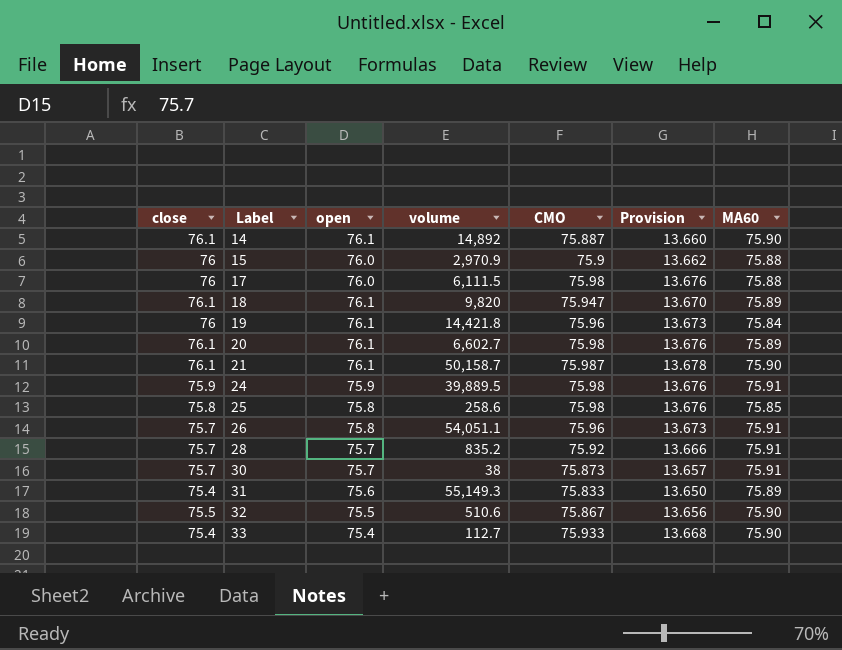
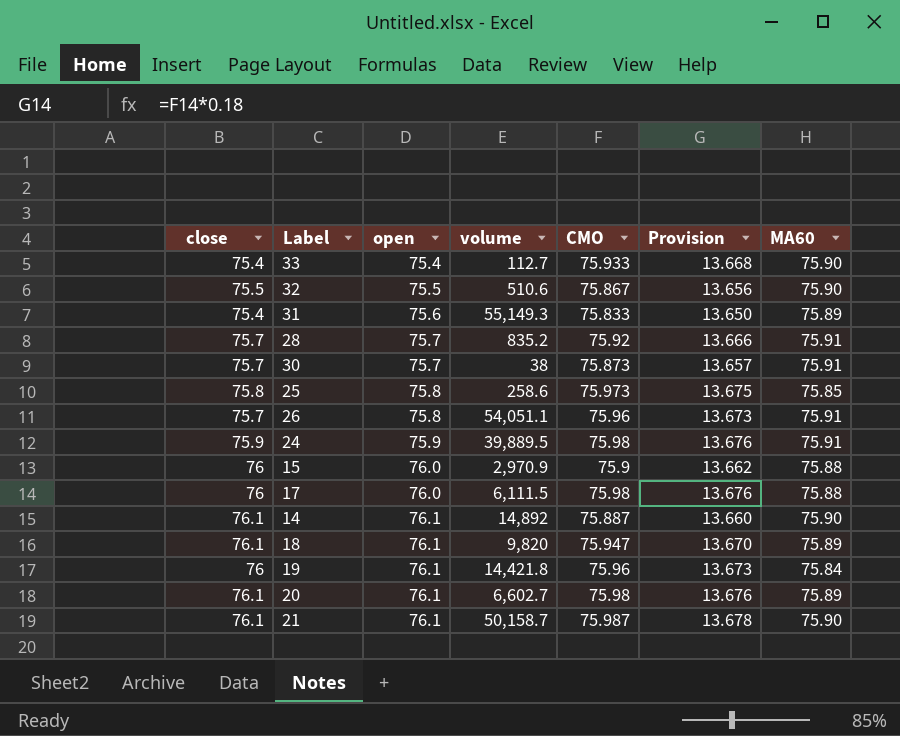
row order: Label ascending -> open ascending
25 | CMO: 75.98 -> 75.973
25 | Provision: 13.676 -> 13.675

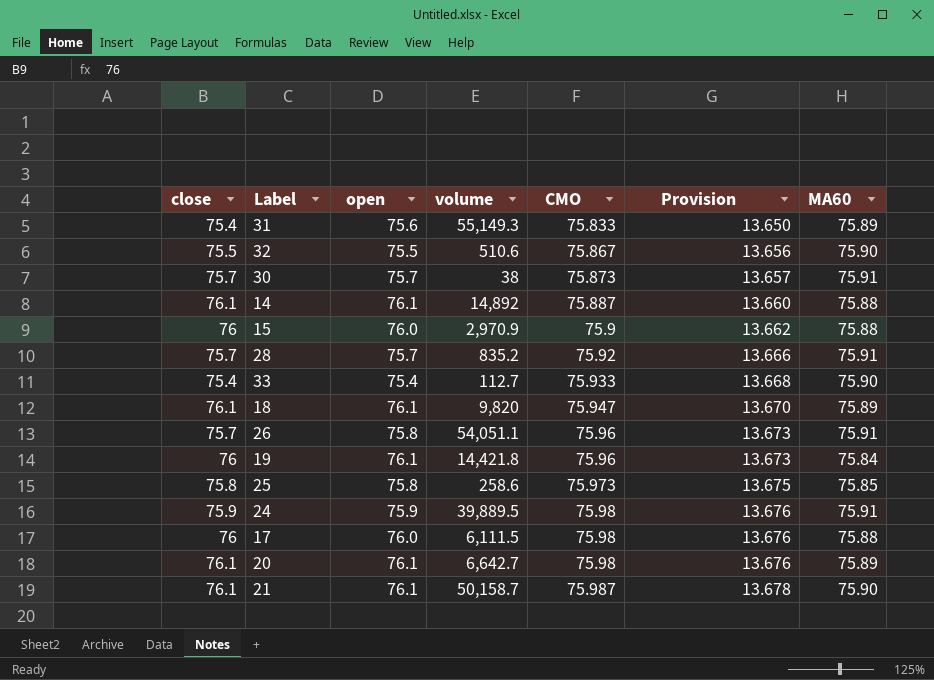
row order: open ascending -> CMO ascending
14 | MA60: 75.90 -> 75.88
20 | volume: 6,602.7 -> 6,642.7

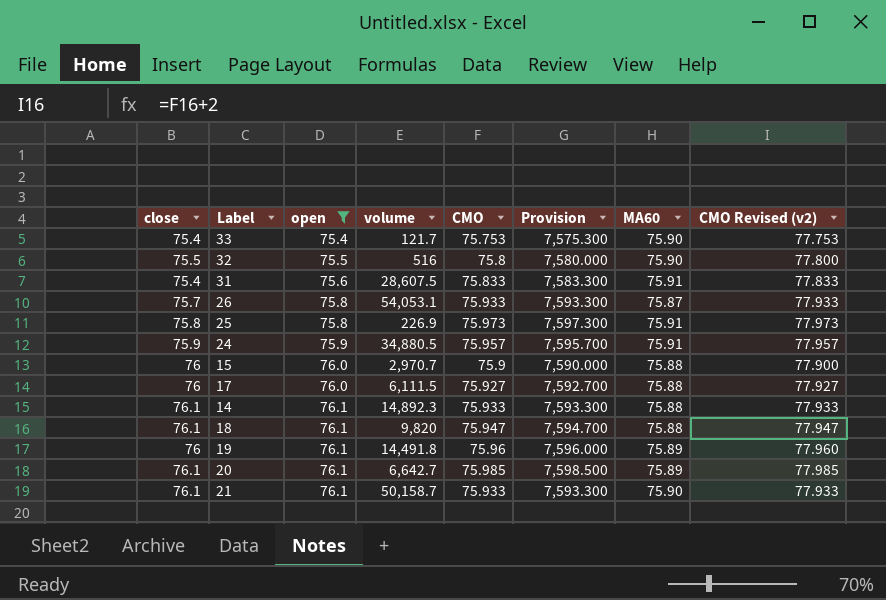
filter: none -> open != 75.7
row order: CMO ascending -> open ascending
column Provision | formula: [CMO] * 0.18 -> [CMO] * 100
column CMO Revised (v2) | formula: none -> [CMO] + 2
33 | volume: 112.7 -> 121.7
33 | CMO: 75.933 -> 75.753
32 | volume: 510.6 -> 516
32 | CMO: 75.867 -> 75.8
31 | volume: 55,149.3 -> 28,607.5
31 | MA60: 75.89 -> 75.91
26 | volume: 54,051.1 -> 54,053.1
26 | CMO: 75.96 -> 75.933
26 | MA60: 75.91 -> 75.87
25 | volume: 258.6 -> 226.9
25 | MA60: 75.85 -> 75.91
24 | volume: 39,889.5 -> 34,880.5
24 | CMO: 75.98 -> 75.957
15 | volume: 2,970.9 -> 2,970.7
17 | CMO: 75.98 -> 75.927
14 | volume: 14,892 -> 14,892.3
14 | CMO: 75.887 -> 75.933
18 | MA60: 75.89 -> 75.88
19 | volume: 14,421.8 -> 14,491.8
19 | MA60: 75.84 -> 75.89
20 | CMO: 75.98 -> 75.985
21 | CMO: 75.987 -> 75.933

